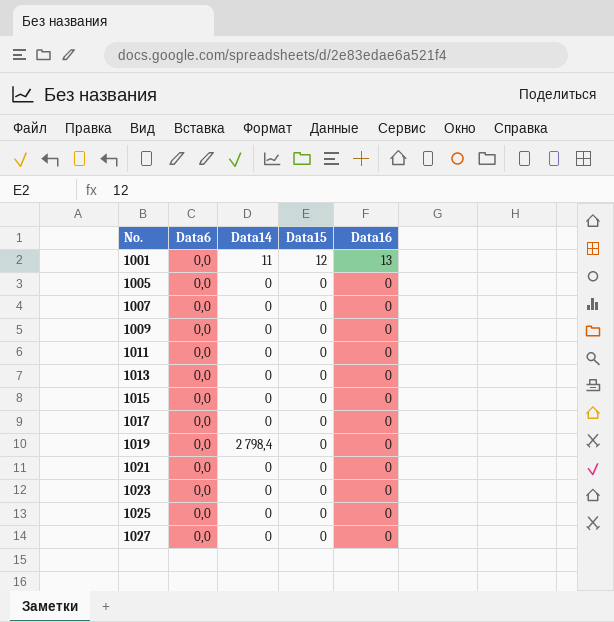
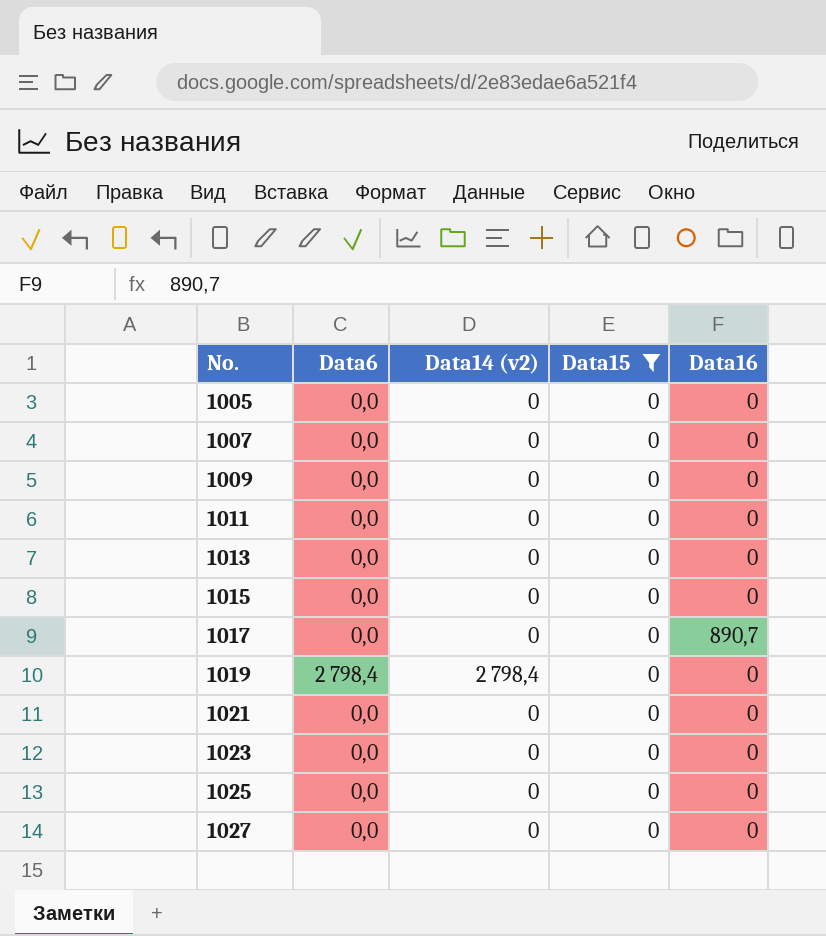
filter: none -> Data15 = 0
column name: Data14 -> Data14 (v2)
1017 | Data16: 0 -> 890,7
1019 | Data6: 0,0 -> 2 798,4

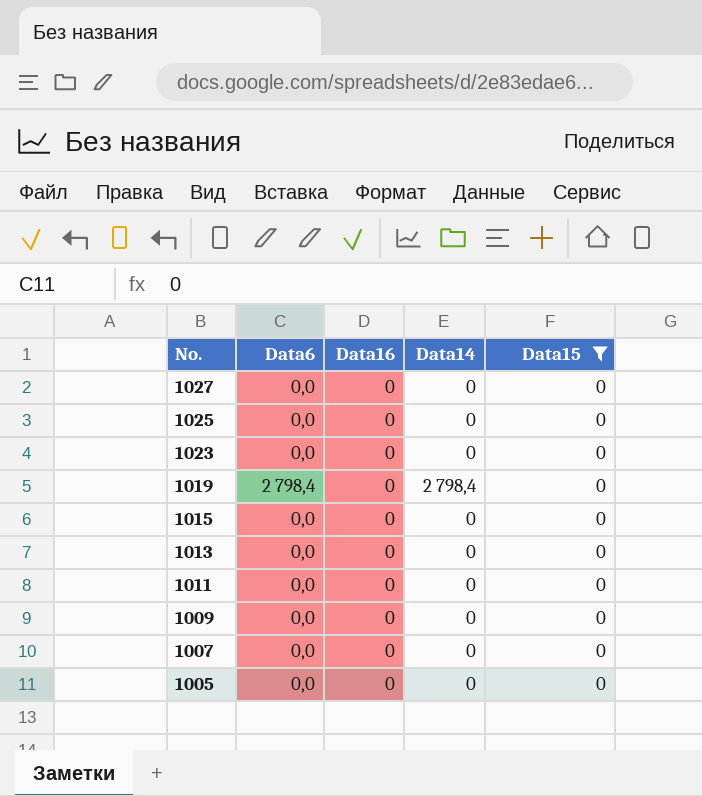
row order: No. ascending -> No. descending
column Data16 | position: 5 -> 3
column name: Data14 (v2) -> Data14
row 1017: 0,0 | 0 | 0 | 890,7 -> none
row 1021: 0,0 | 0 | 0 | 0 -> none

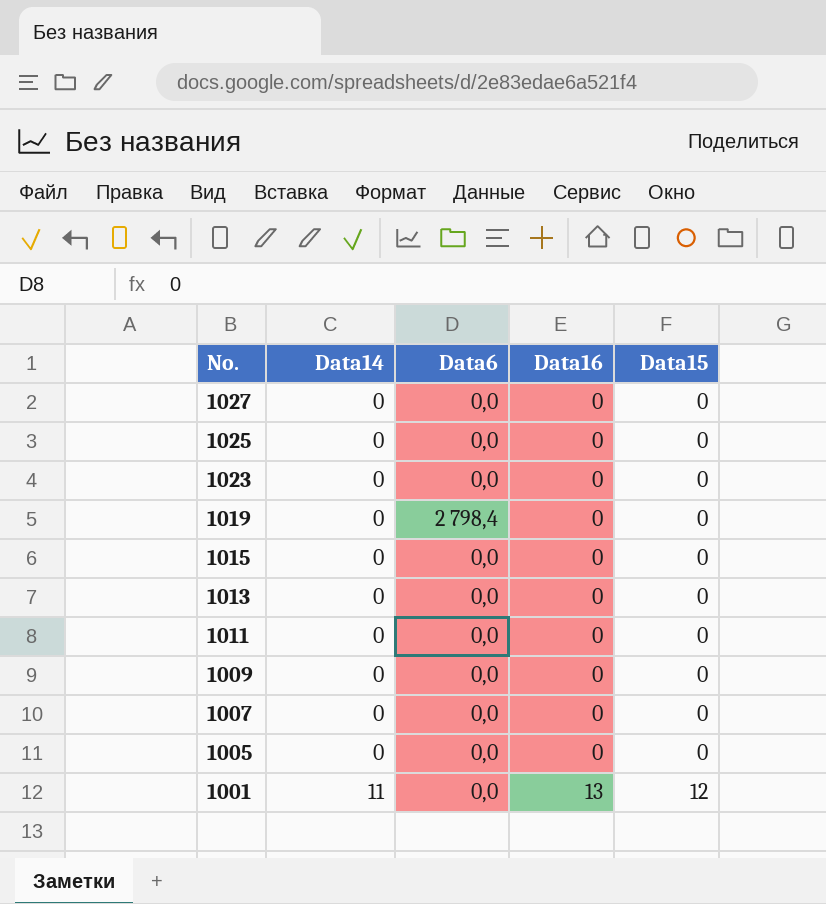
filter: Data15 = 0 -> none
column Data14 | position: 4 -> 2
1019 | Data14: 2 798,4 -> 0

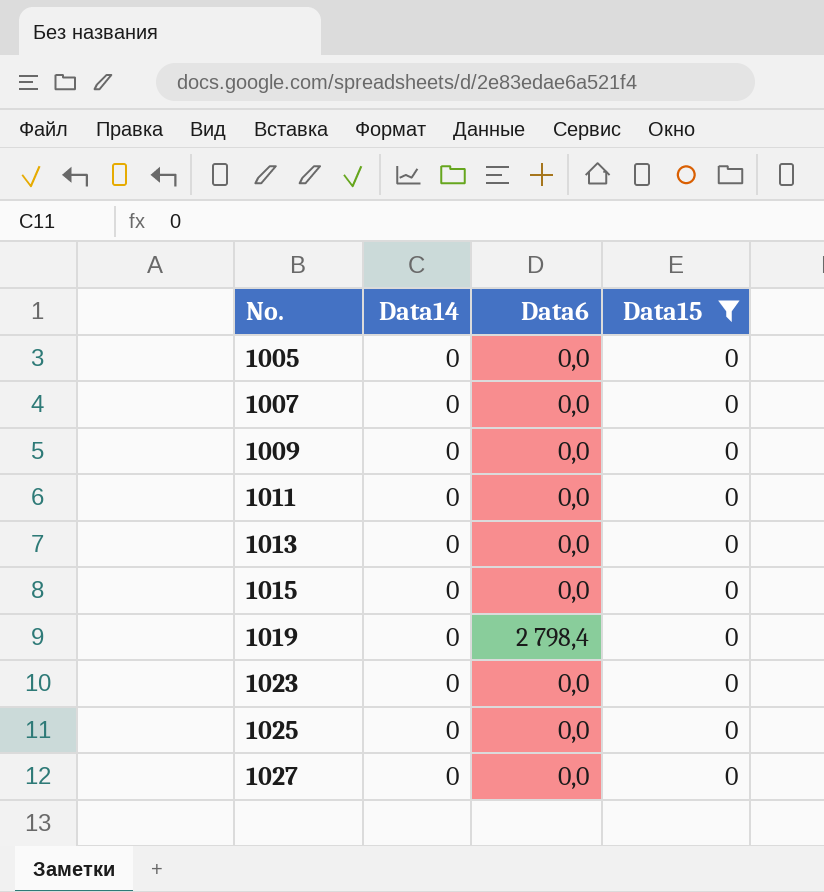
filter: none -> Data15 = 0
row order: No. descending -> No. ascending
column Data16 | position: 4 -> none

